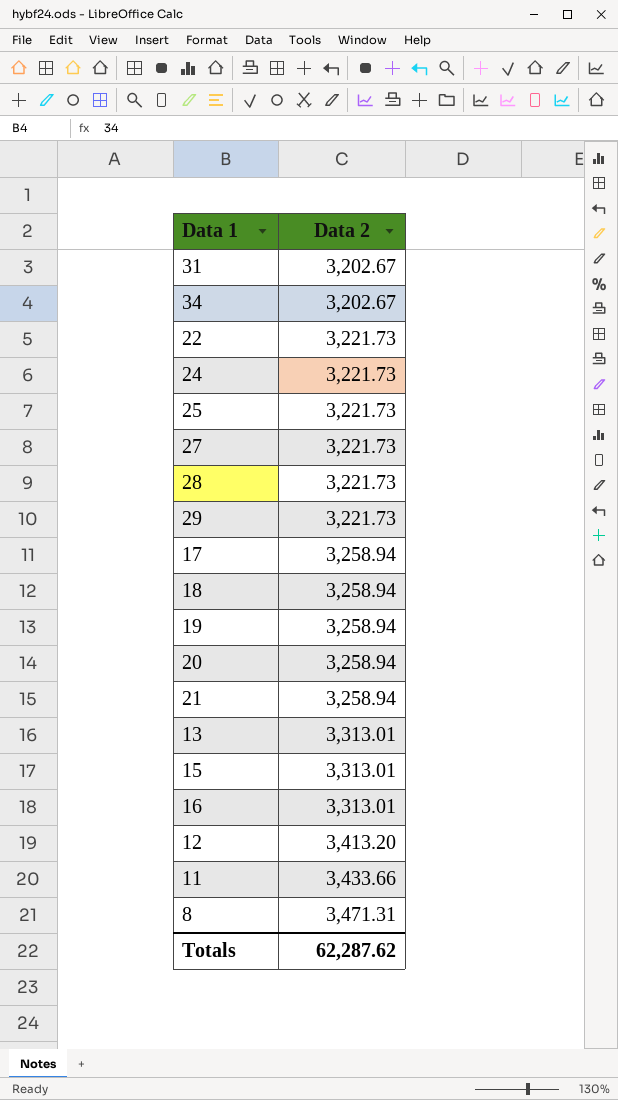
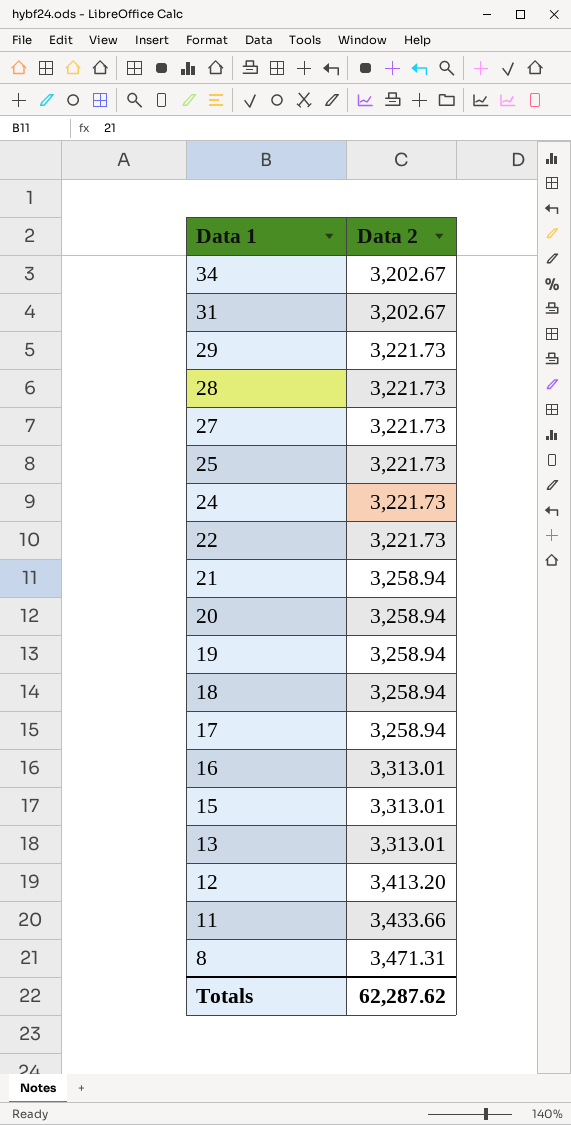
row order: Data 2 ascending -> Data 1 descending

